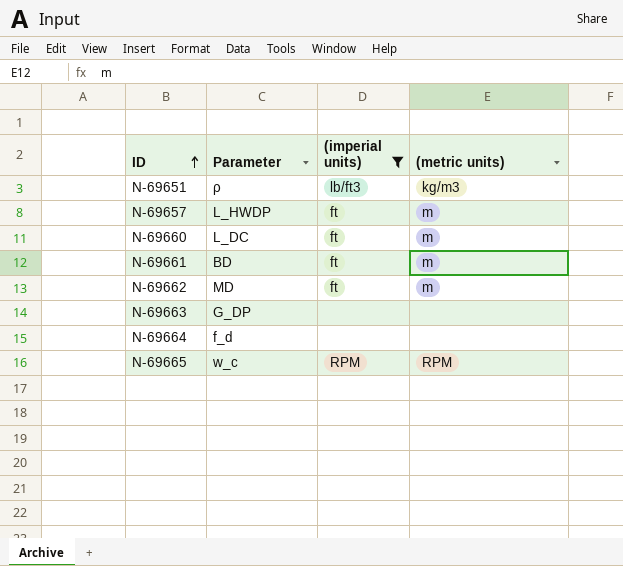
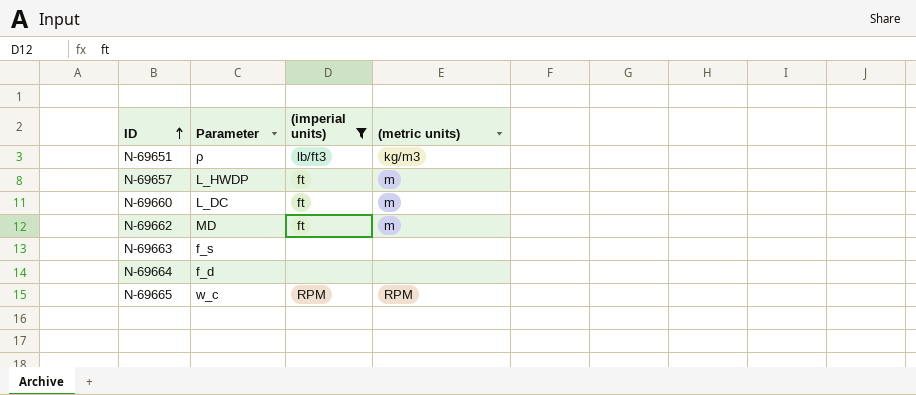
row N-69661: BD | ft | m -> none
N-69663 | Parameter: G_DP -> f_s

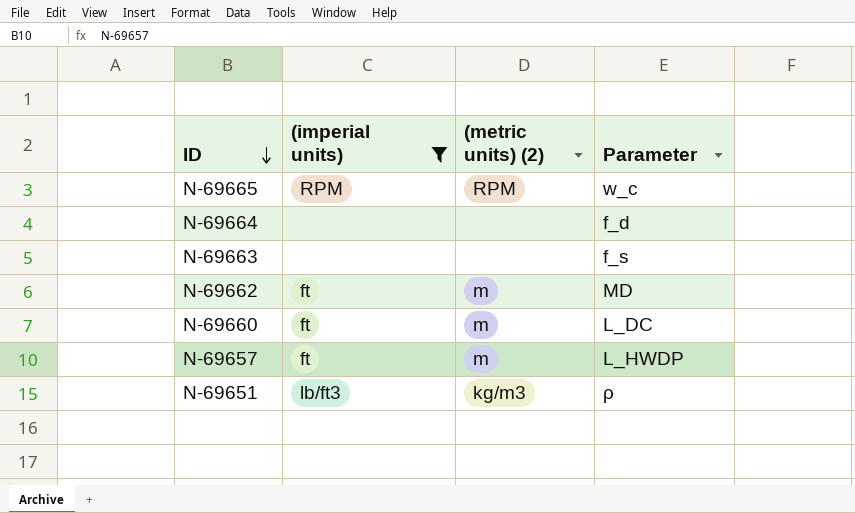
row order: ID ascending -> ID descending
column name: (metric units) -> (metric units) (2)
column Parameter | position: 2 -> 4

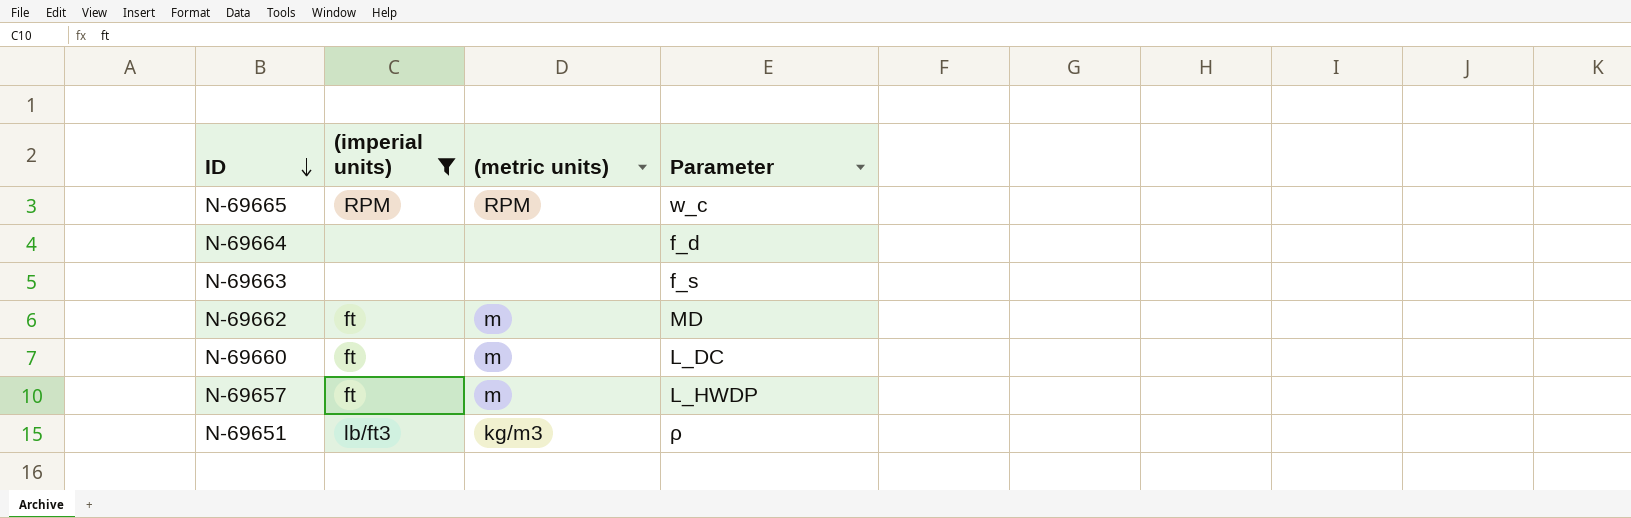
column name: (metric units) (2) -> (metric units)

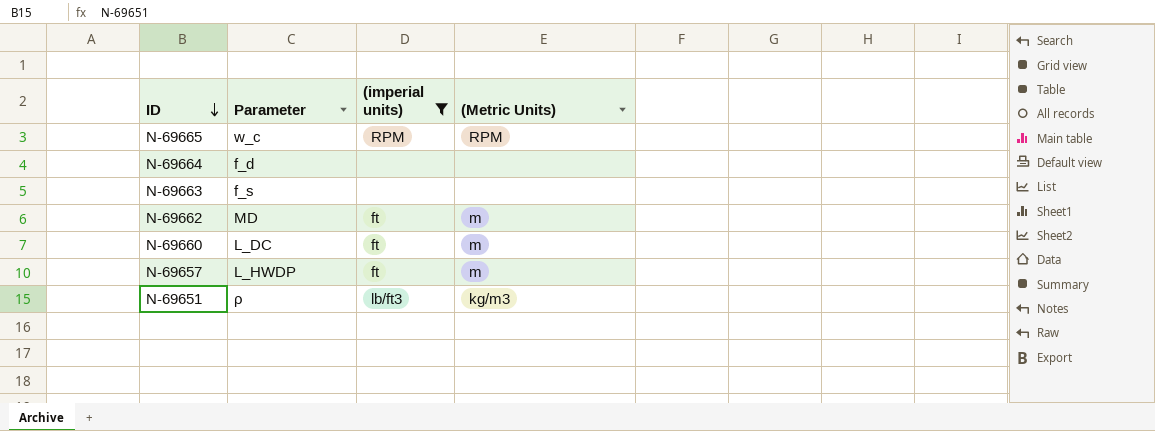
column Parameter | position: 4 -> 2
column name: (metric units) -> (Metric Units)

